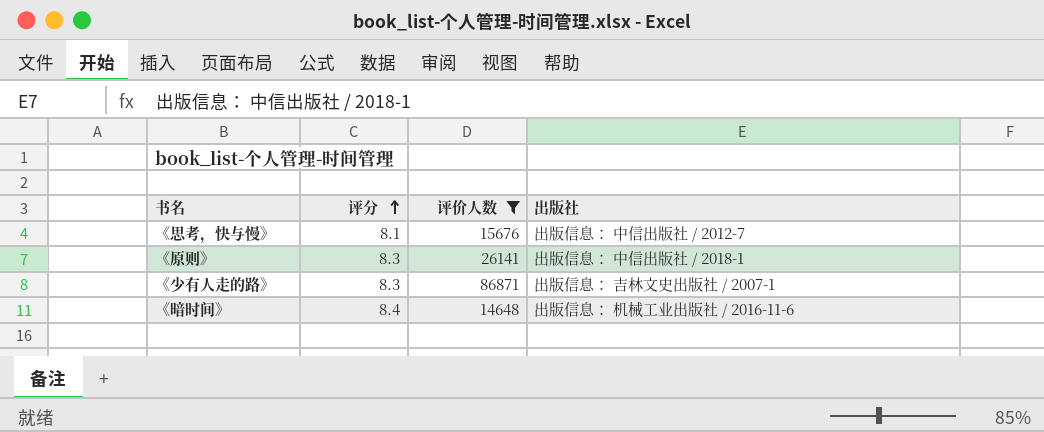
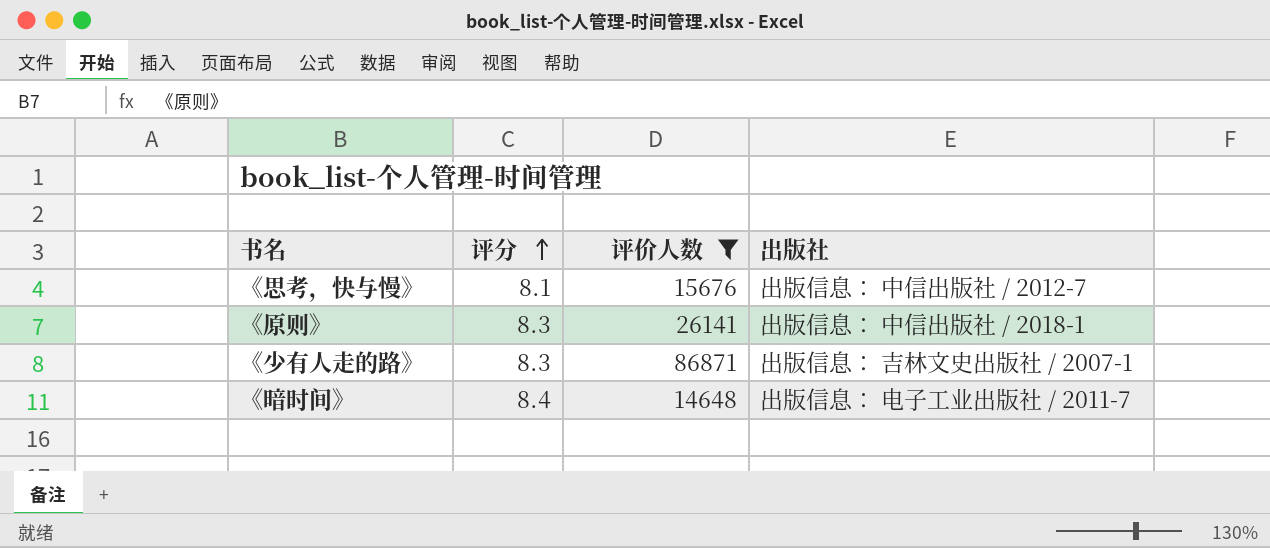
《暗时间》 | 出版社: 出版信息： 机械工业出版社 / 2016-11-6 -> 出版信息： 电子工业出版社 / 2011-7

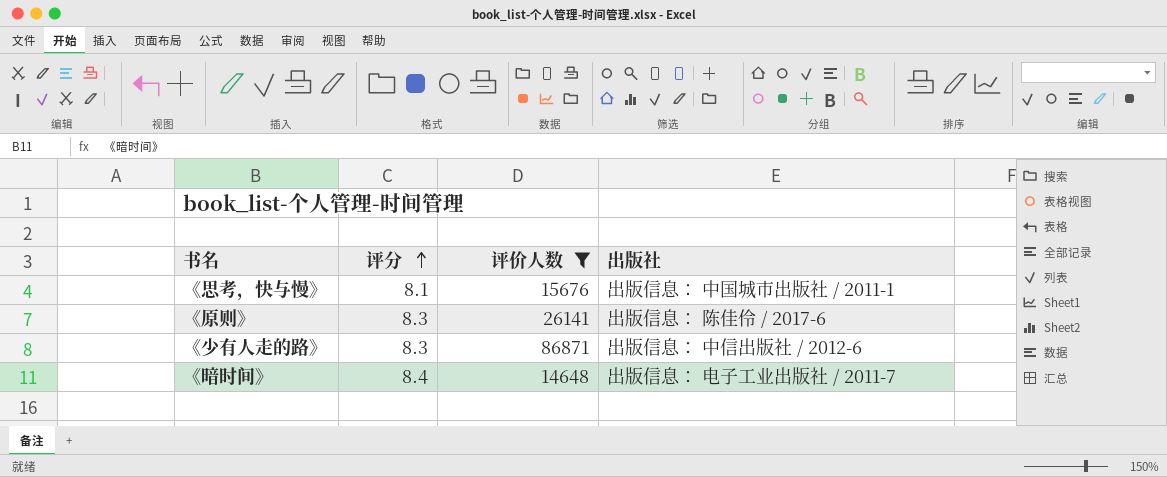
《思考，快与慢》 | 出版社: 出版信息： 中信出版社 / 2012-7 -> 出版信息： 中国城市出版社 / 2011-1
《原则》 | 出版社: 出版信息： 中信出版社 / 2018-1 -> 出版信息： 陈佳伶 / 2017-6
《少有人走的路》 | 出版社: 出版信息： 吉林文史出版社 / 2007-1 -> 出版信息： 中信出版社 / 2012-6

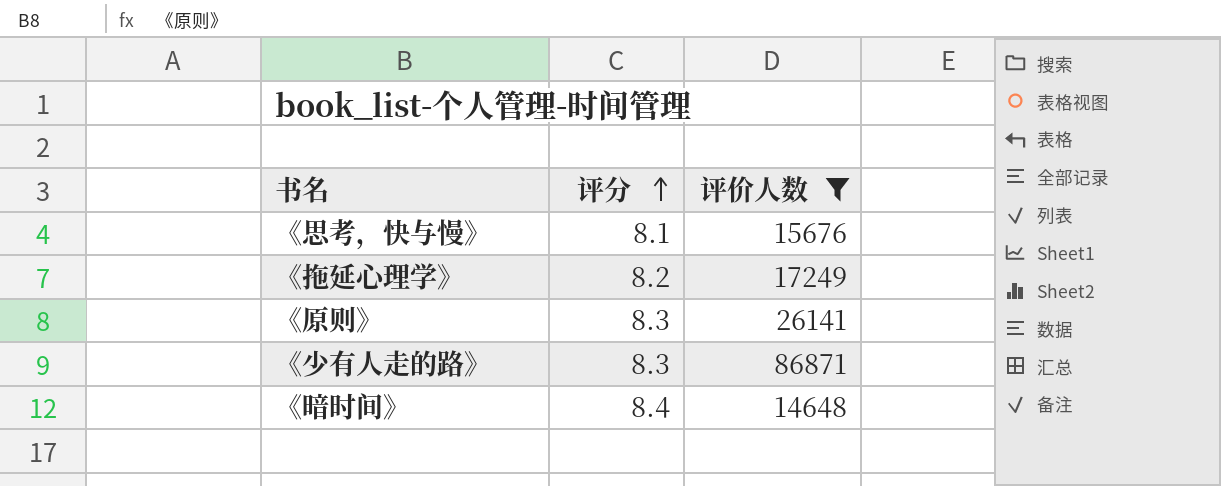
column 出版社 | position: 4 -> none
row 《拖延心理学》: none -> 8.2 | 17249

